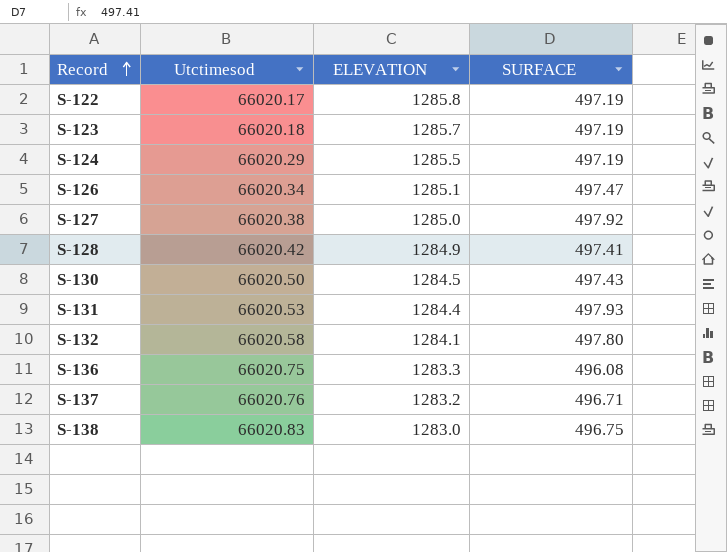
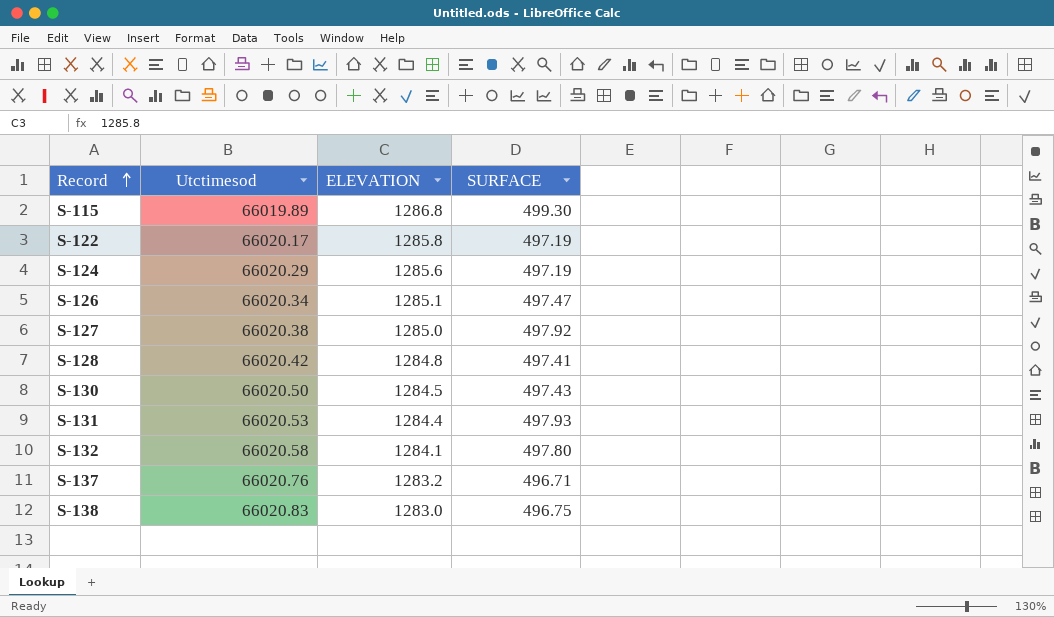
row S-123: 66020.18 | 1285.7 | 497.19 -> none
row S-136: 66020.75 | 1283.3 | 496.08 -> none
row S-115: none -> 66019.89 | 1286.8 | 499.30
S-124 | ELEVATION: 1285.5 -> 1285.6
S-128 | ELEVATION: 1284.9 -> 1284.8

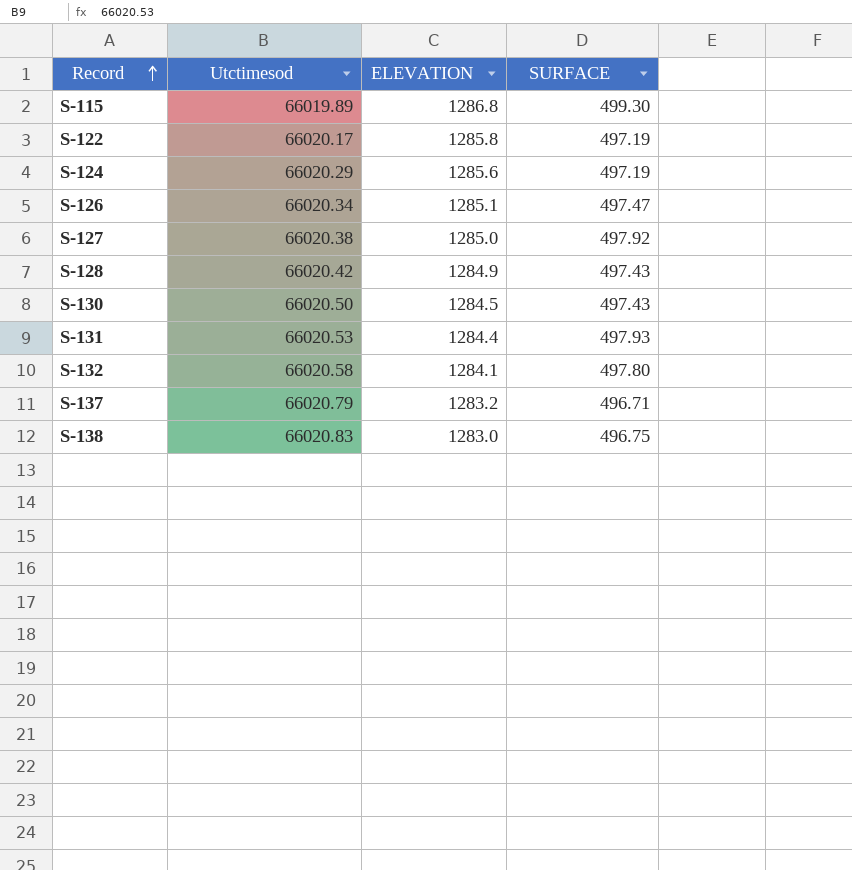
S-128 | ELEVATION: 1284.8 -> 1284.9
S-128 | SURFACE: 497.41 -> 497.43
S-137 | Utctimesod: 66020.76 -> 66020.79

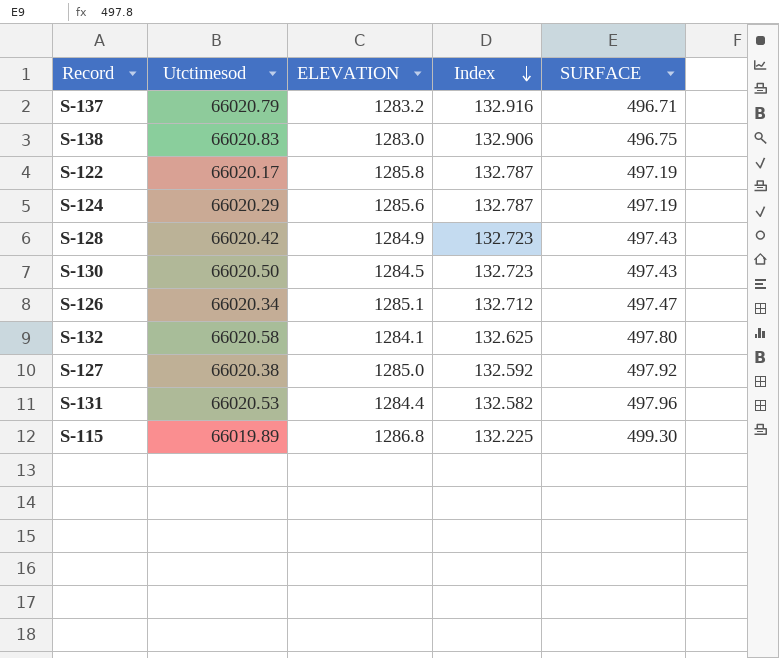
row order: Record ascending -> Index descending
column Index | formula: none -> [Utctimesod] / [SURFACE]
S-131 | SURFACE: 497.93 -> 497.96

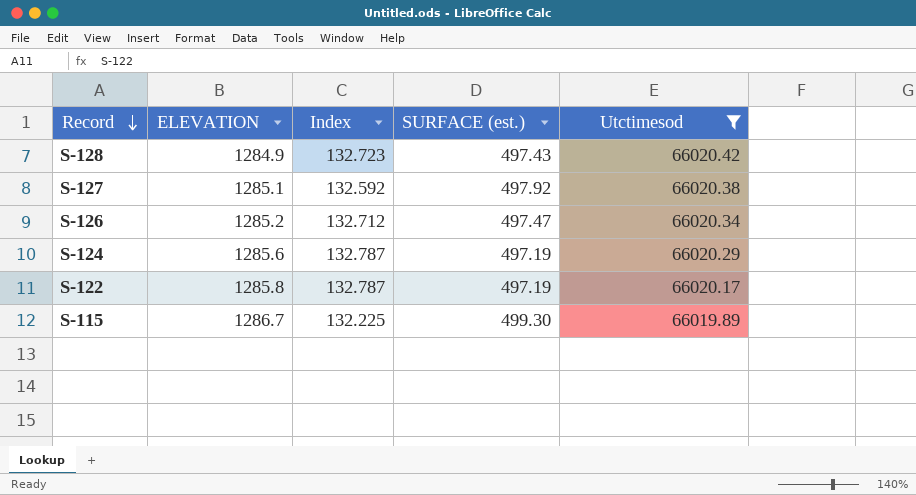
filter: none -> Utctimesod <= 66020.42
row order: Index descending -> Record descending
column name: SURFACE -> SURFACE (est.)
column Utctimesod | position: 2 -> 5
S-127 | ELEVATION: 1285.0 -> 1285.1
S-126 | ELEVATION: 1285.1 -> 1285.2
S-115 | ELEVATION: 1286.8 -> 1286.7

